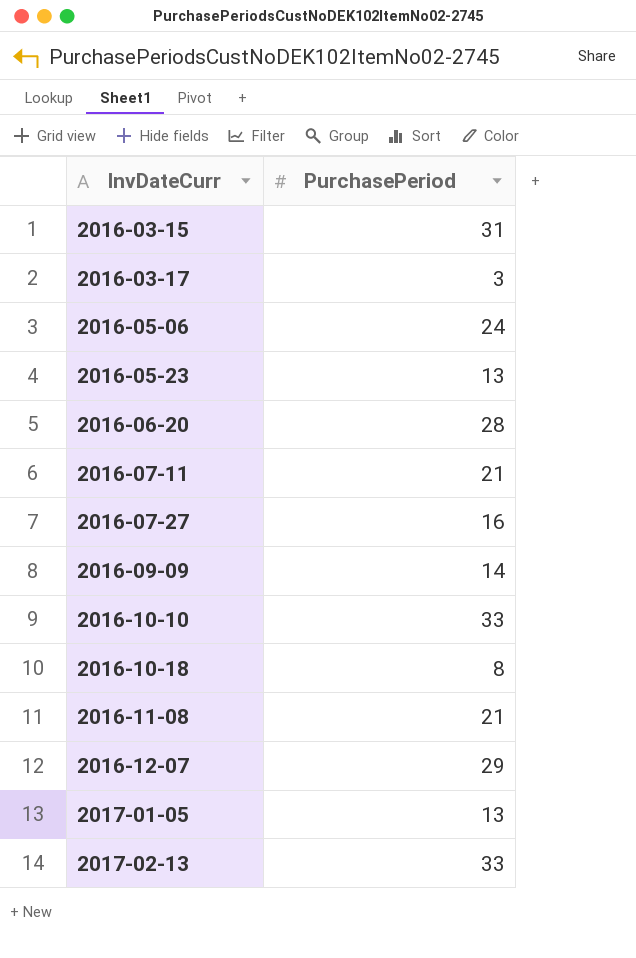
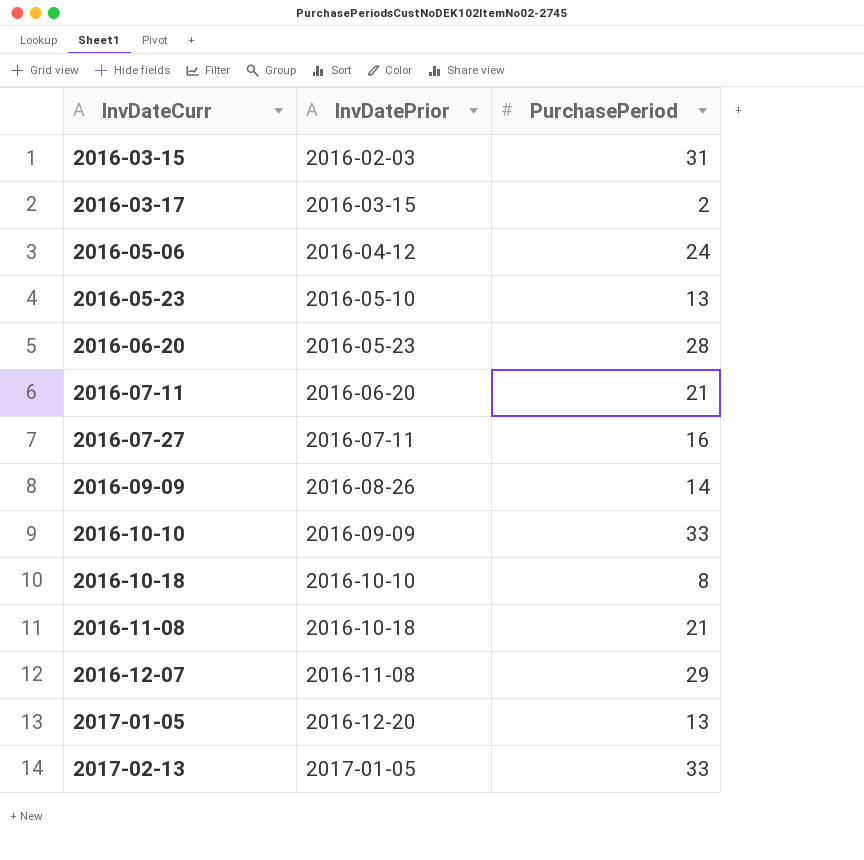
column InvDatePrior | position: none -> 2
2016-03-17 | PurchasePeriod: 3 -> 2

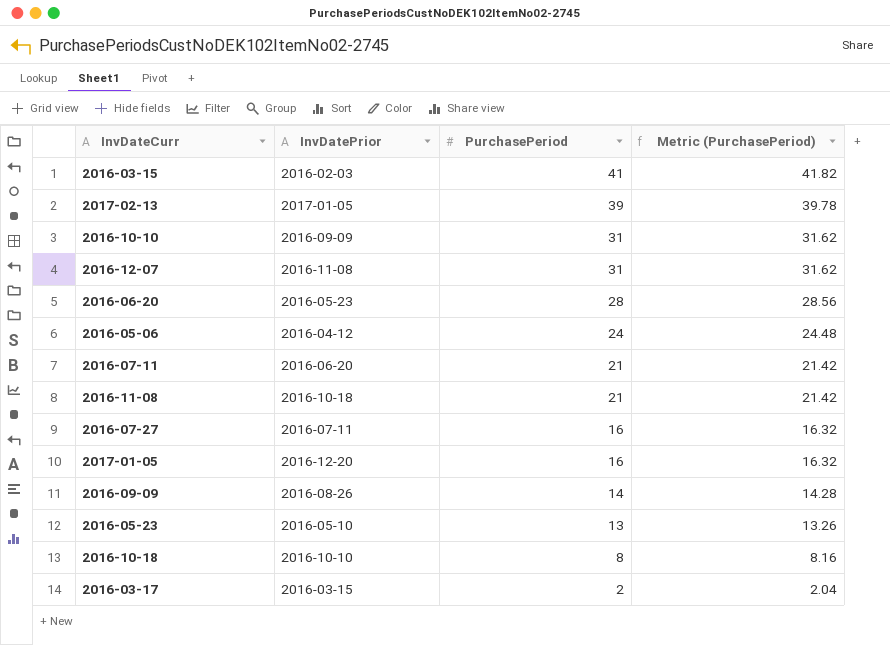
row order: InvDateCurr ascending -> PurchasePeriod descending
column Metric (PurchasePeriod) | formula: none -> [PurchasePeriod] * 1.02
2016-03-15 | PurchasePeriod: 31 -> 41
2017-02-13 | PurchasePeriod: 33 -> 39
2016-10-10 | PurchasePeriod: 33 -> 31
2016-12-07 | PurchasePeriod: 29 -> 31
2017-01-05 | PurchasePeriod: 13 -> 16

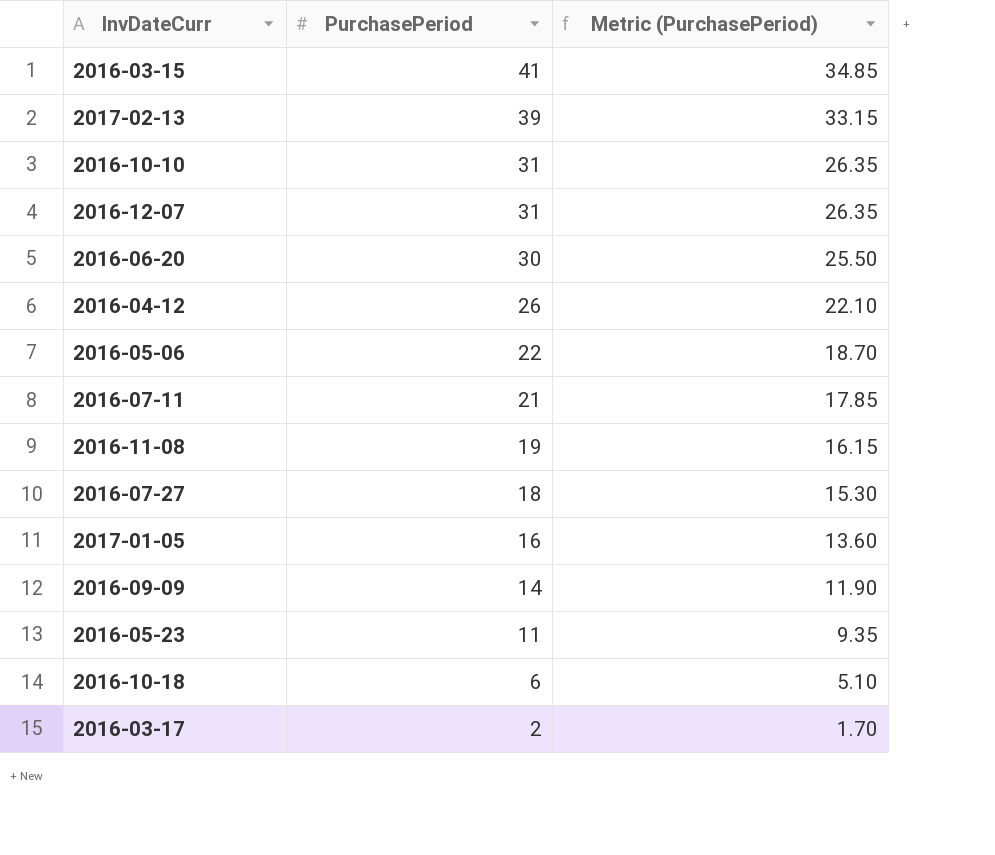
column InvDatePrior | position: 2 -> none
column Metric (PurchasePeriod) | formula: [PurchasePeriod] * 1.02 -> [PurchasePeriod] * 0.85
2016-06-20 | PurchasePeriod: 28 -> 30
row 2016-04-12: none -> 26 | 22.10
2016-05-06 | PurchasePeriod: 24 -> 22
2016-11-08 | PurchasePeriod: 21 -> 19
2016-07-27 | PurchasePeriod: 16 -> 18
2016-05-23 | PurchasePeriod: 13 -> 11
2016-10-18 | PurchasePeriod: 8 -> 6

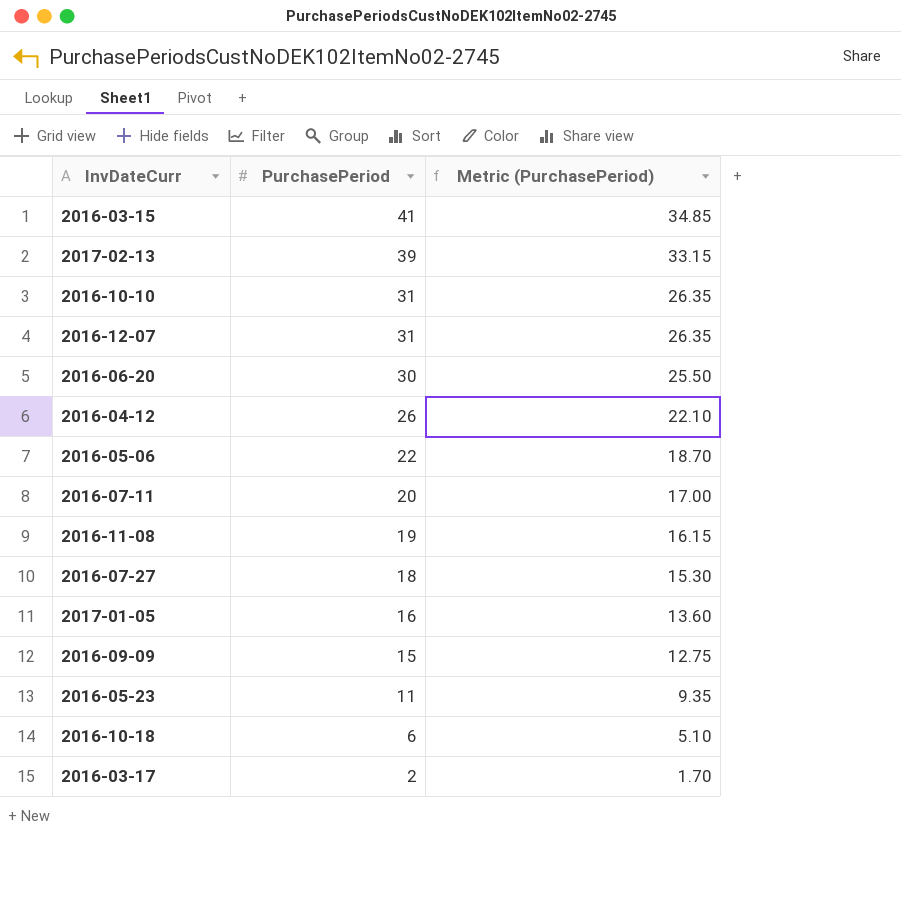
2016-07-11 | PurchasePeriod: 21 -> 20
2016-07-11 | Metric (PurchasePeriod): 17.85 -> 17.00
2016-09-09 | PurchasePeriod: 14 -> 15
2016-09-09 | Metric (PurchasePeriod): 11.90 -> 12.75

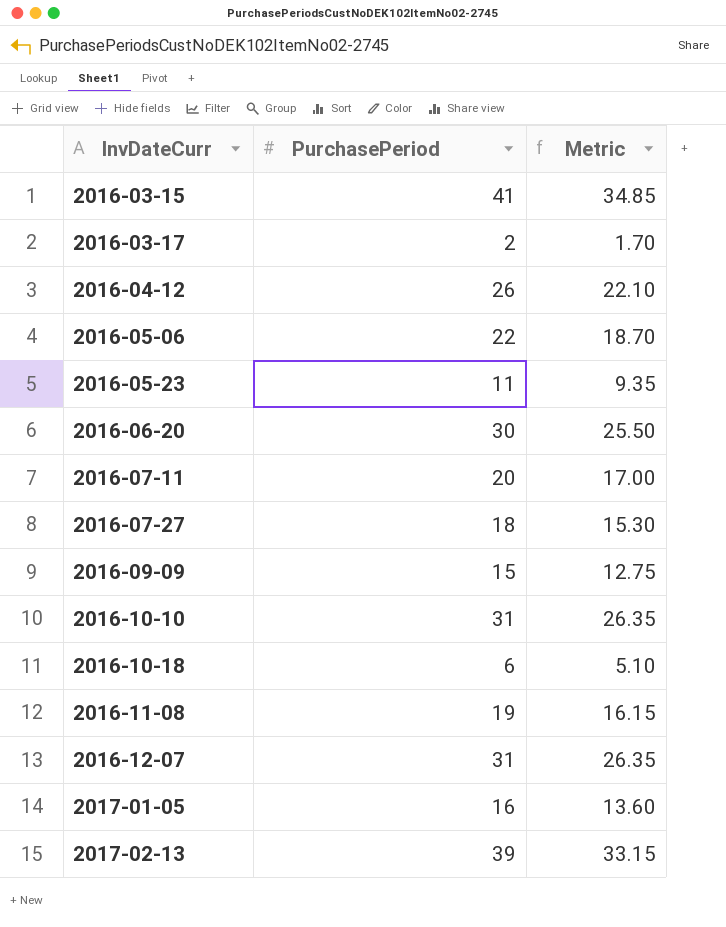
row order: PurchasePeriod descending -> InvDateCurr ascending
column name: Metric (PurchasePeriod) -> Metric

